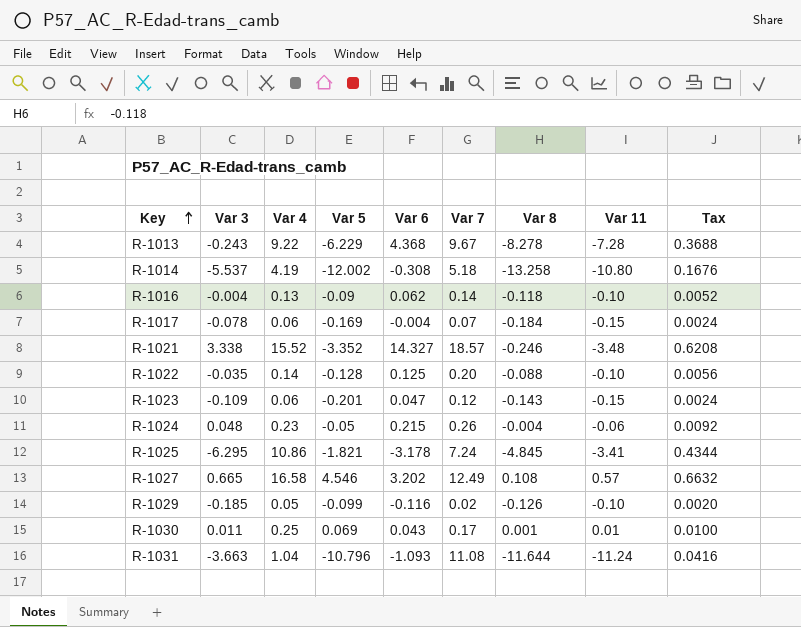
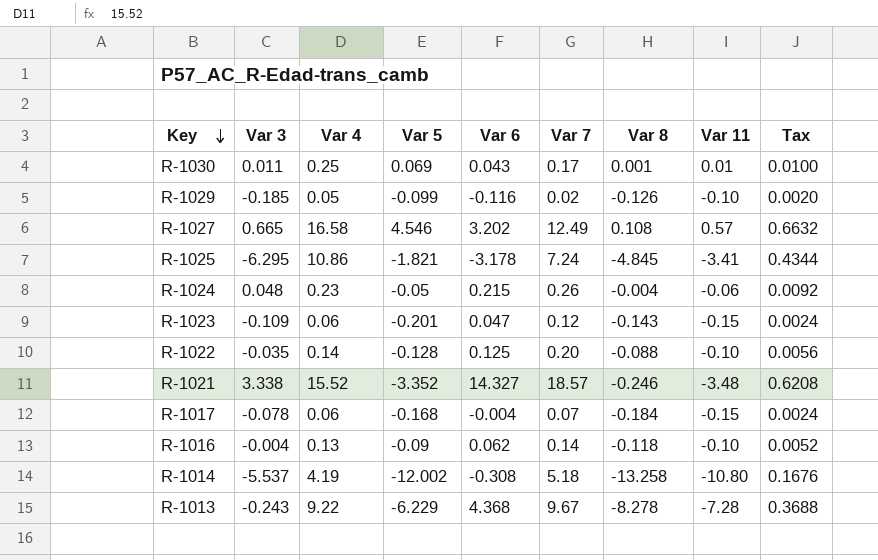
row order: Key ascending -> Key descending
row R-1031: -3.663 | 1.04 | -10.796 | -1.093 | 11.08 | -11.644 | -11.24 | 0.0416 -> none
R-1017 | Var 5: -0.169 -> -0.168

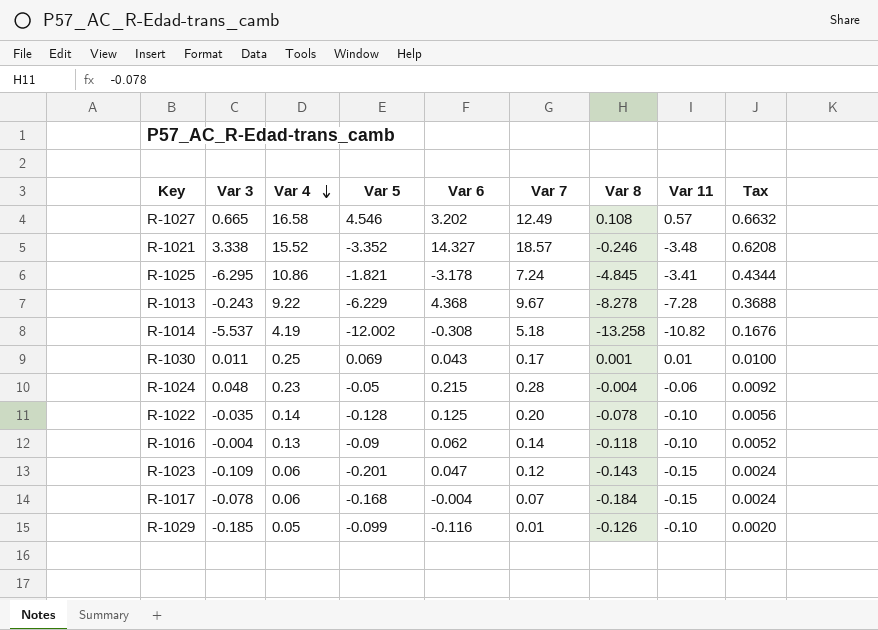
row order: Key descending -> Var 4 descending
R-1014 | Var 11: -10.80 -> -10.82
R-1024 | Var 7: 0.26 -> 0.28
R-1022 | Var 8: -0.088 -> -0.078
R-1029 | Var 7: 0.02 -> 0.01

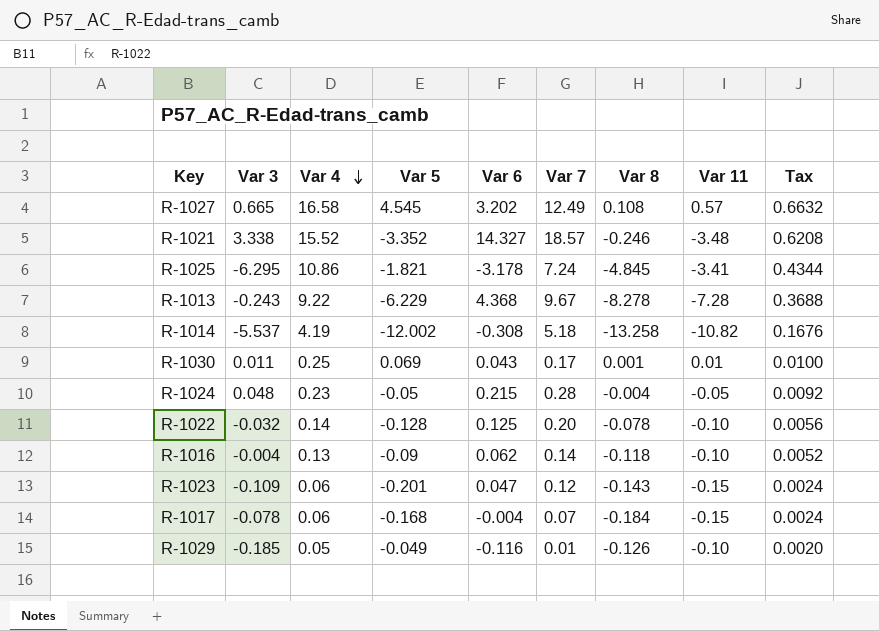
R-1027 | Var 5: 4.546 -> 4.545
R-1024 | Var 11: -0.06 -> -0.05
R-1022 | Var 3: -0.035 -> -0.032
R-1029 | Var 5: -0.099 -> -0.049

